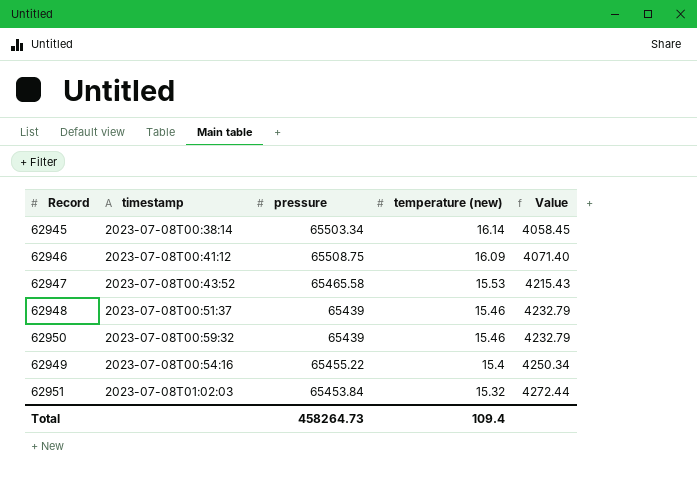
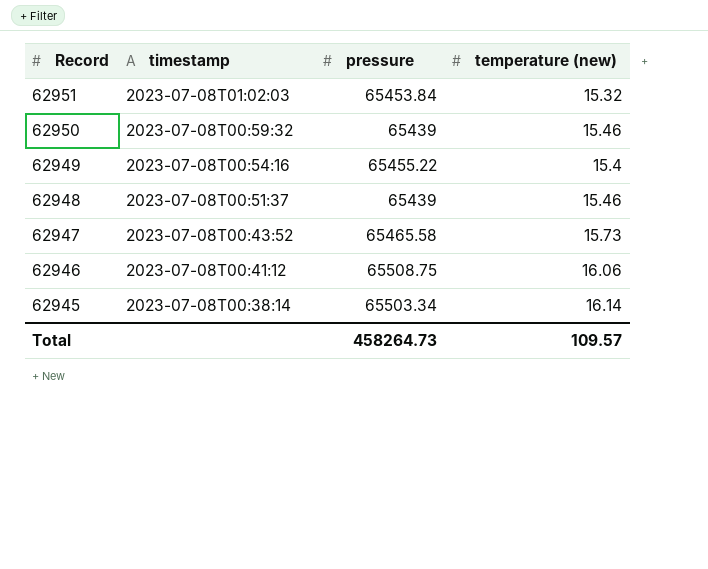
row order: temperature (new) descending -> Record descending
column Value | formula: [pressure] / [temperature (new)] -> none
62947 | temperature (new): 15.53 -> 15.73
62946 | temperature (new): 16.09 -> 16.06
Total | temperature (new): 109.4 -> 109.57

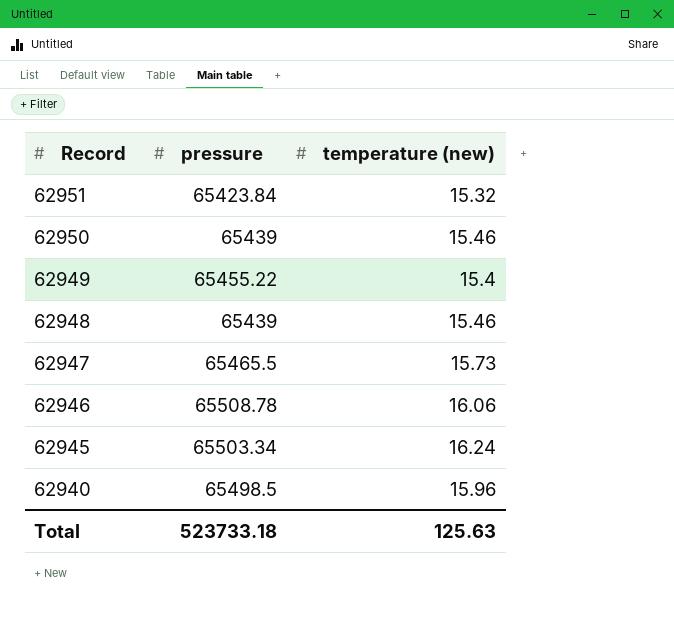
column timestamp | position: 2 -> none
62951 | pressure: 65453.84 -> 65423.84
62947 | pressure: 65465.58 -> 65465.5
62946 | pressure: 65508.75 -> 65508.78
62945 | temperature (new): 16.14 -> 16.24
row 62940: none -> 65498.5 | 15.96
Total | pressure: 458264.73 -> 523733.18
Total | temperature (new): 109.57 -> 125.63

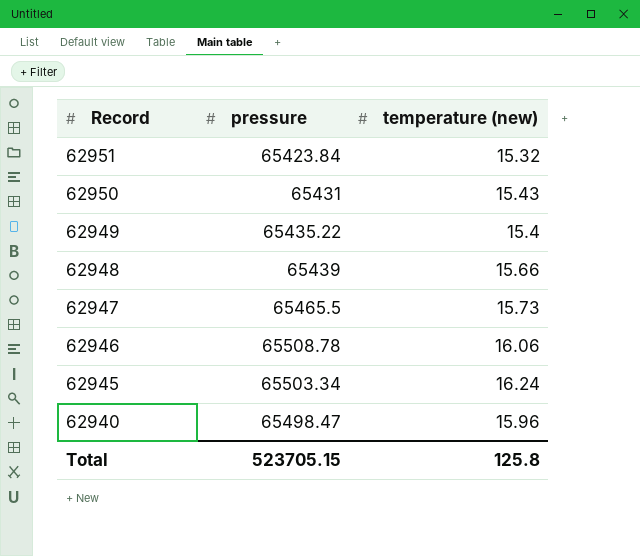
62950 | pressure: 65439 -> 65431
62950 | temperature (new): 15.46 -> 15.43
62949 | pressure: 65455.22 -> 65435.22
62948 | temperature (new): 15.46 -> 15.66
62940 | pressure: 65498.5 -> 65498.47
Total | pressure: 523733.18 -> 523705.15
Total | temperature (new): 125.63 -> 125.8

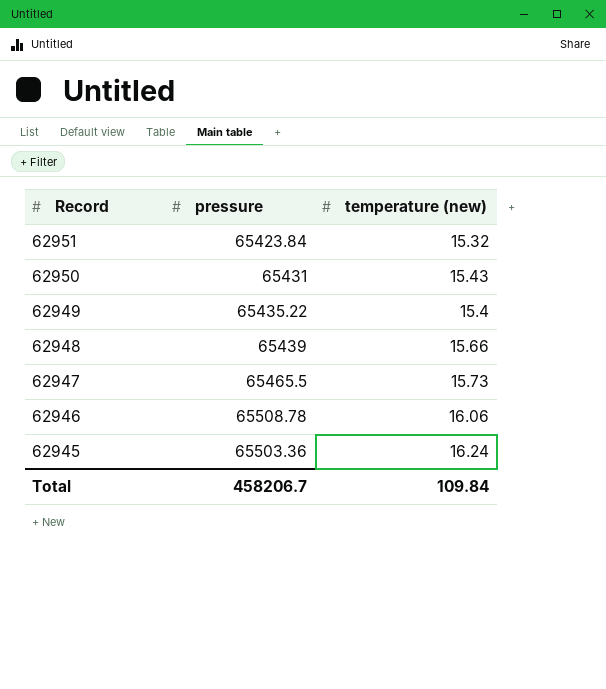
row 62940: 65498.47 | 15.96 -> none
62945 | pressure: 65503.34 -> 65503.36
Total | pressure: 523705.15 -> 458206.7
Total | temperature (new): 125.8 -> 109.84

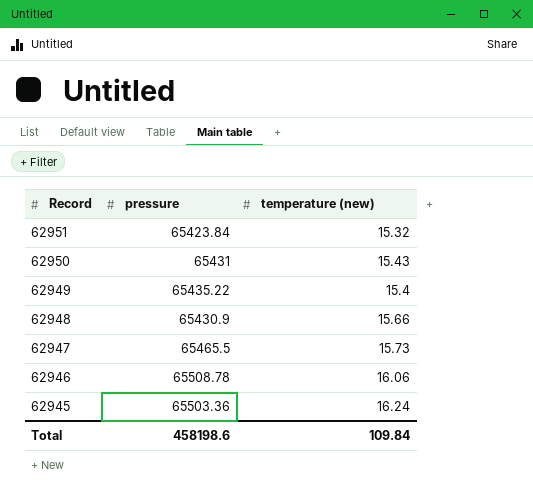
62948 | pressure: 65439 -> 65430.9
Total | pressure: 458206.7 -> 458198.6

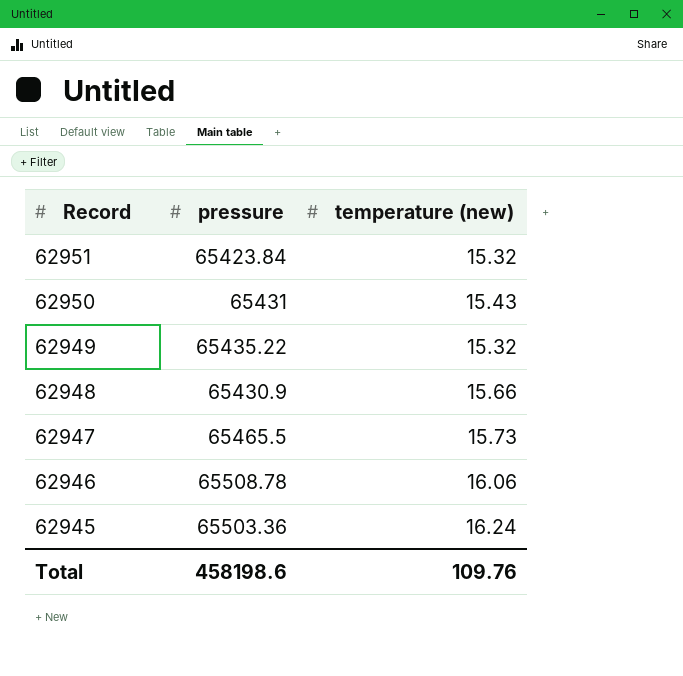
62949 | temperature (new): 15.4 -> 15.32
Total | temperature (new): 109.84 -> 109.76

